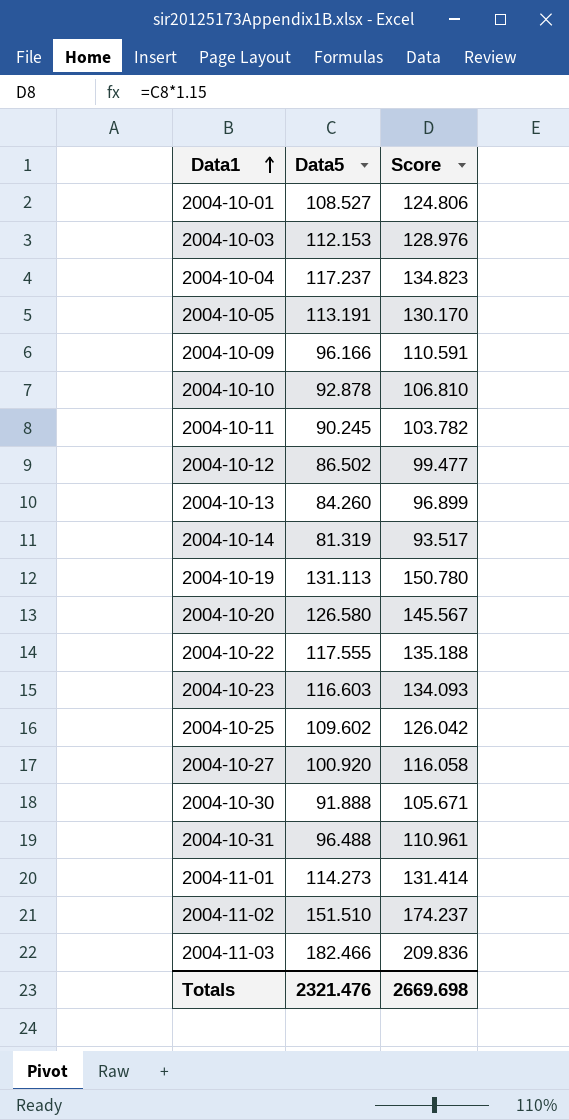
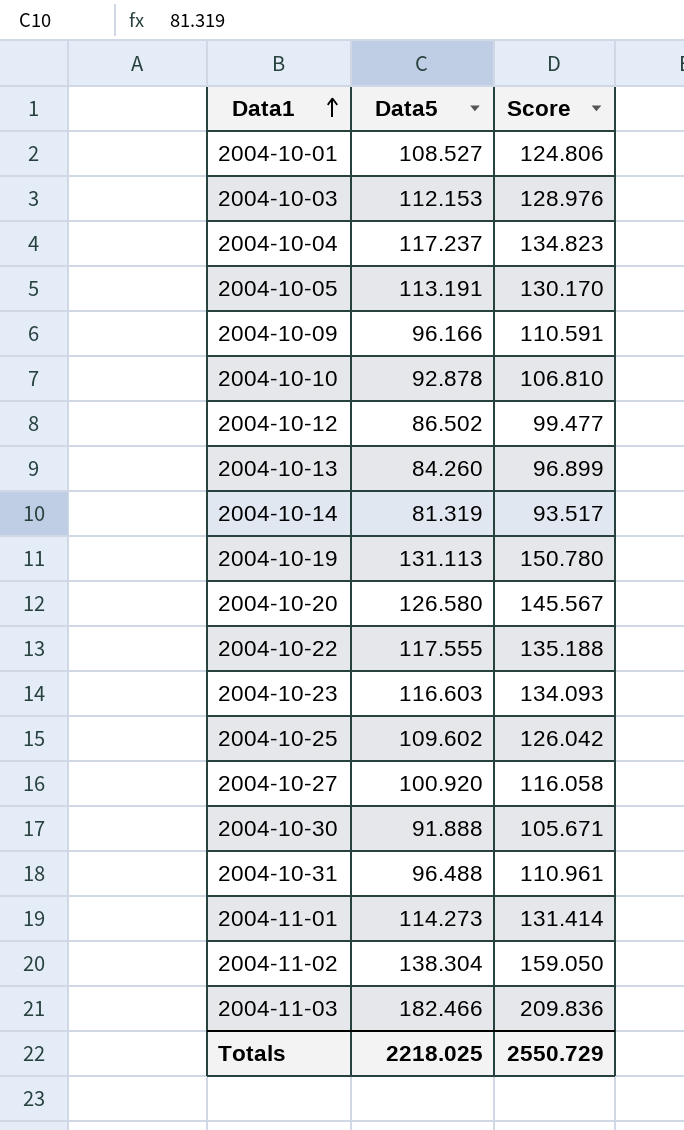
row 2004-10-11: 90.245 | 103.782 -> none
2004-11-02 | Data5: 151.510 -> 138.304
2004-11-02 | Score: 174.237 -> 159.050
Totals | Data5: 2321.476 -> 2218.025
Totals | Score: 2669.698 -> 2550.729

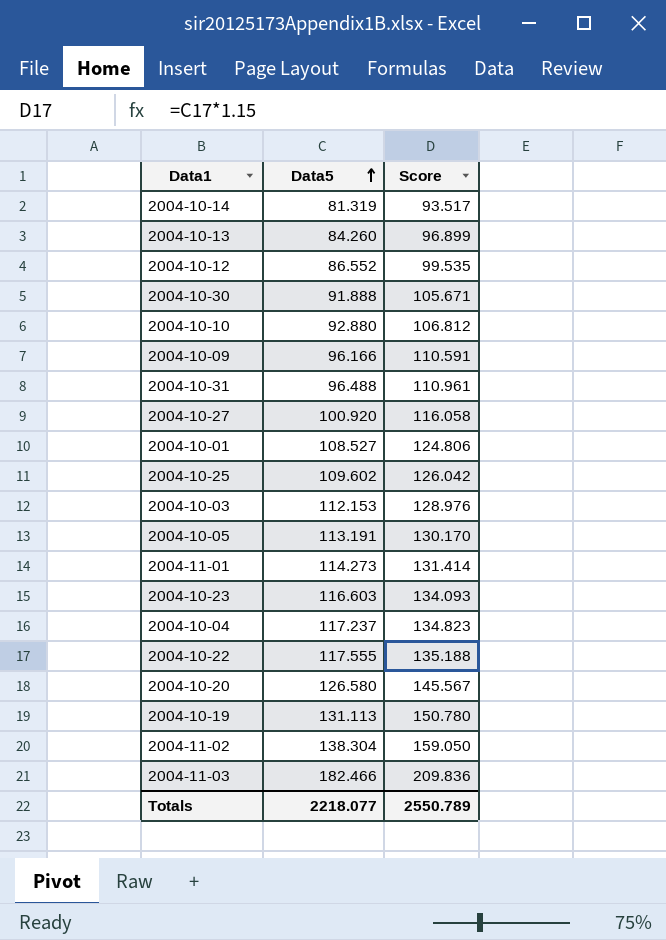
row order: Data1 ascending -> Data5 ascending
2004-10-12 | Data5: 86.502 -> 86.552
2004-10-12 | Score: 99.477 -> 99.535
2004-10-10 | Data5: 92.878 -> 92.880
2004-10-10 | Score: 106.810 -> 106.812
Totals | Data5: 2218.025 -> 2218.077
Totals | Score: 2550.729 -> 2550.789

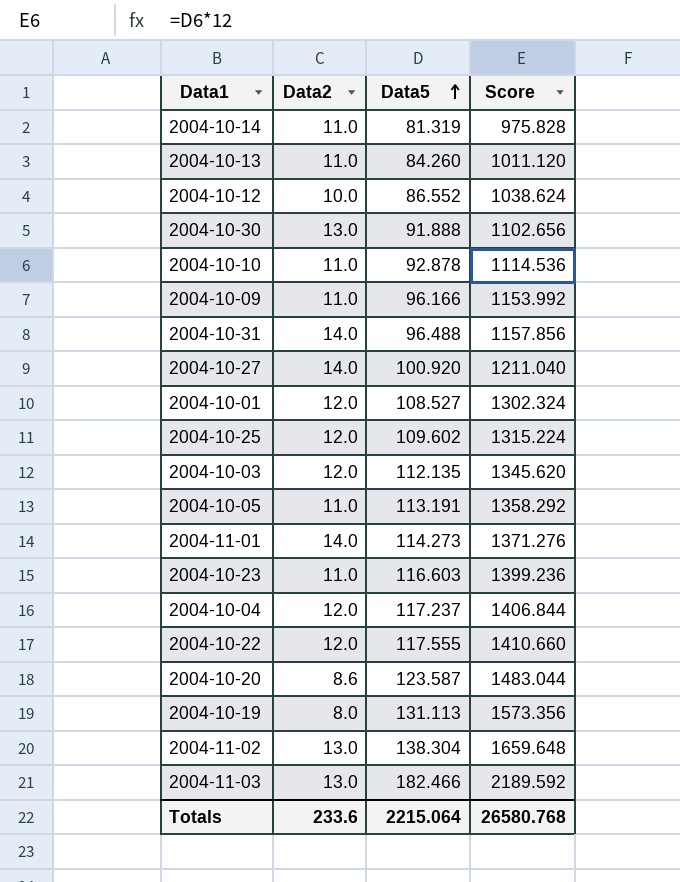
column Data2 | position: none -> 2
column Score | formula: [Data5] * 1.15 -> [Data5] * 12
2004-10-10 | Data5: 92.880 -> 92.878
2004-10-03 | Data5: 112.153 -> 112.135
2004-10-20 | Data5: 126.580 -> 123.587
Totals | Data5: 2218.077 -> 2215.064
Totals | Score: 2550.789 -> 26580.768

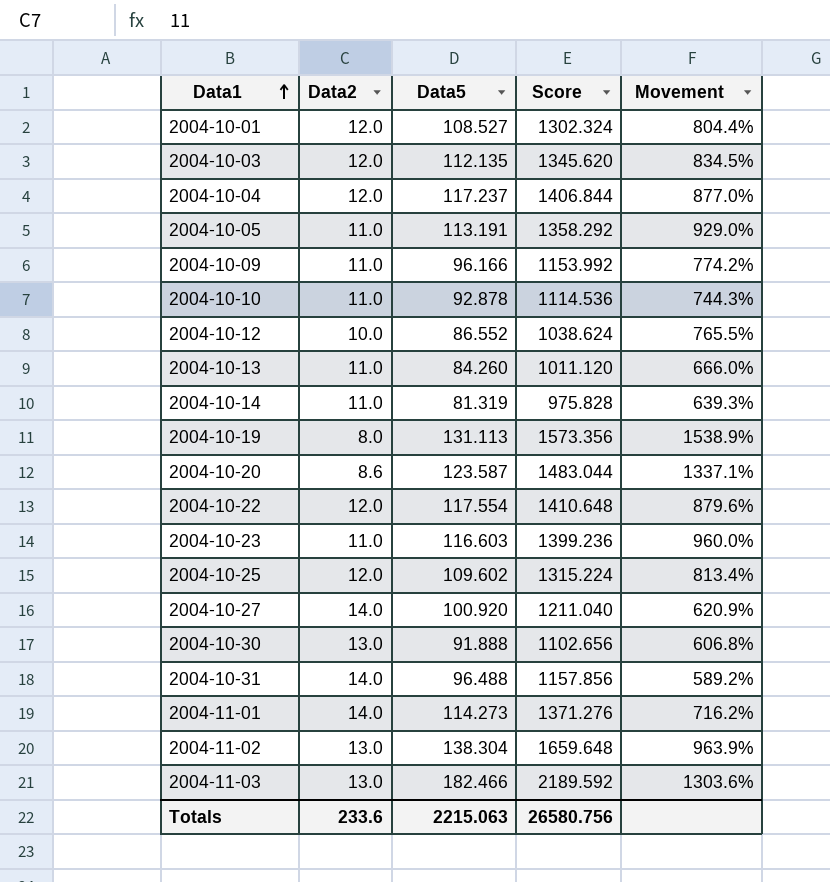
row order: Data5 ascending -> Data1 ascending
column Movement | formula: none -> ([Data5] - [Data2]) / [Data2]
2004-10-22 | Data5: 117.555 -> 117.554
2004-10-22 | Score: 1410.660 -> 1410.648
Totals | Data5: 2215.064 -> 2215.063
Totals | Score: 26580.768 -> 26580.756

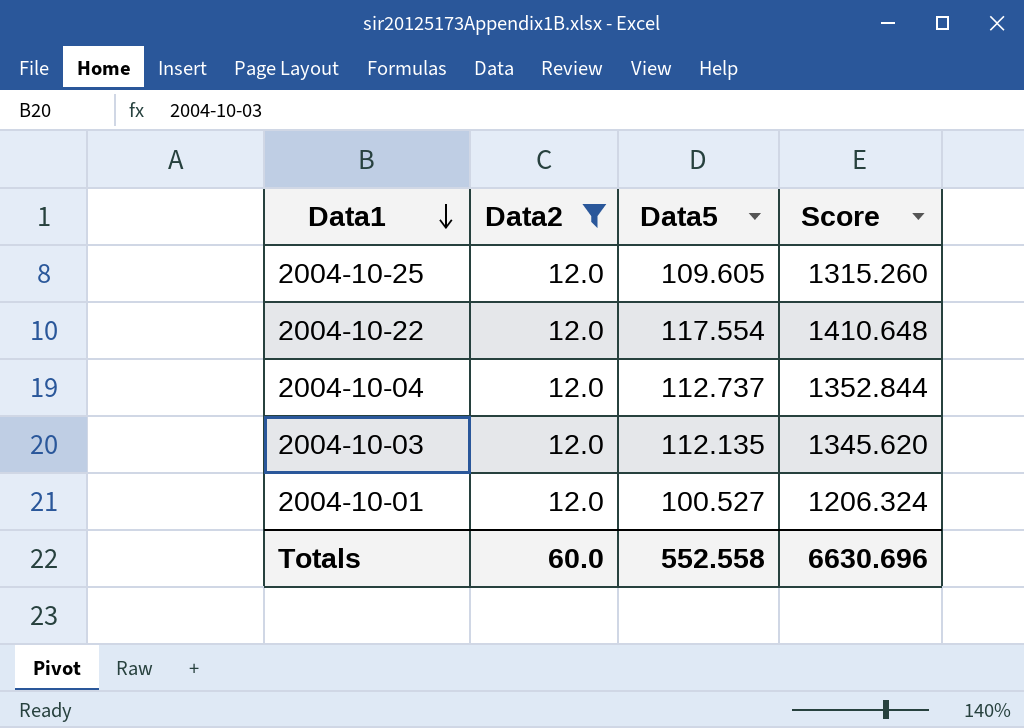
filter: none -> Data2 = 12.0
row order: Data1 ascending -> Data1 descending
column Movement | formula: ([Data5] - [Data2]) / [Data2] -> none
2004-10-25 | Data5: 109.602 -> 109.605
2004-10-25 | Score: 1315.224 -> 1315.260
2004-10-04 | Data5: 117.237 -> 112.737
2004-10-04 | Score: 1406.844 -> 1352.844
2004-10-01 | Data5: 108.527 -> 100.527
2004-10-01 | Score: 1302.324 -> 1206.324
Totals | Data2: 233.6 -> 60.0
Totals | Data5: 2215.063 -> 552.558
Totals | Score: 26580.756 -> 6630.696

